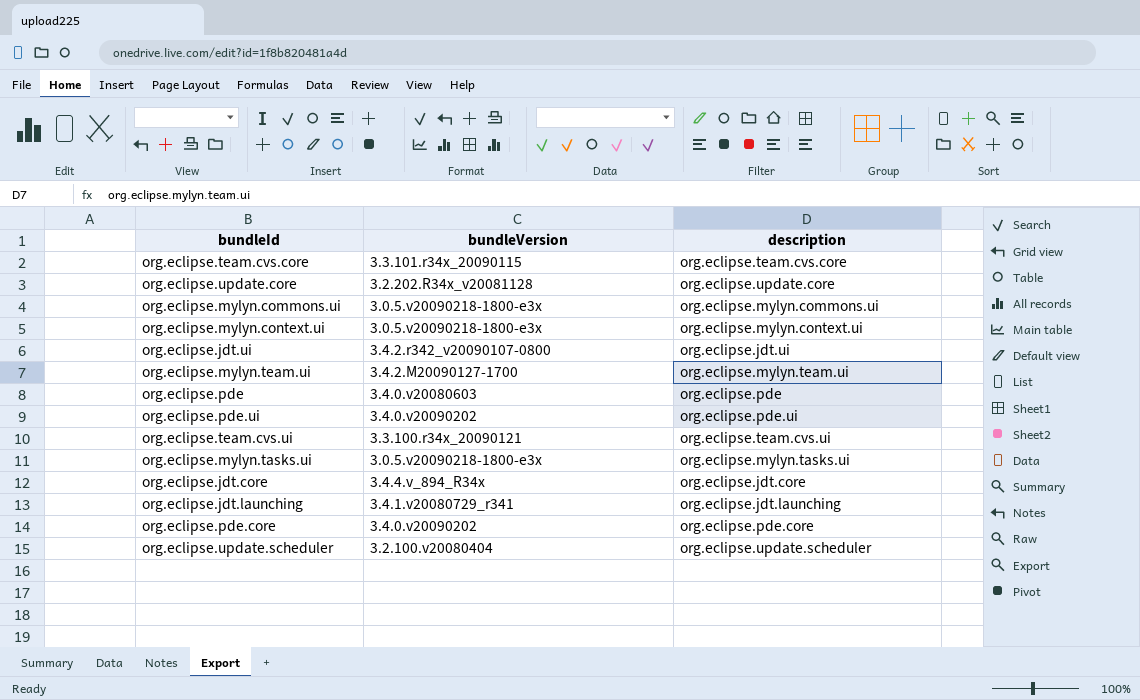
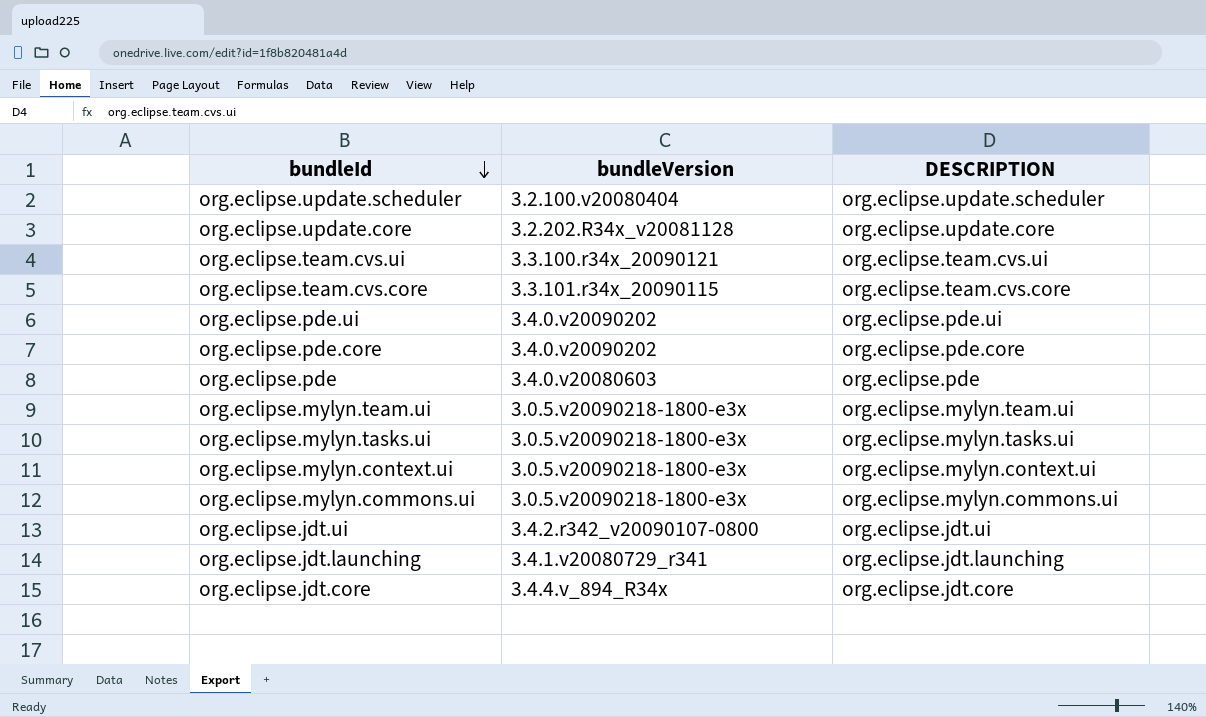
row order: none -> bundleId descending
column name: description -> DESCRIPTION
org.eclipse.mylyn.team.ui | bundleVersion: 3.4.2.M20090127-1700 -> 3.0.5.v20090218-1800-e3x

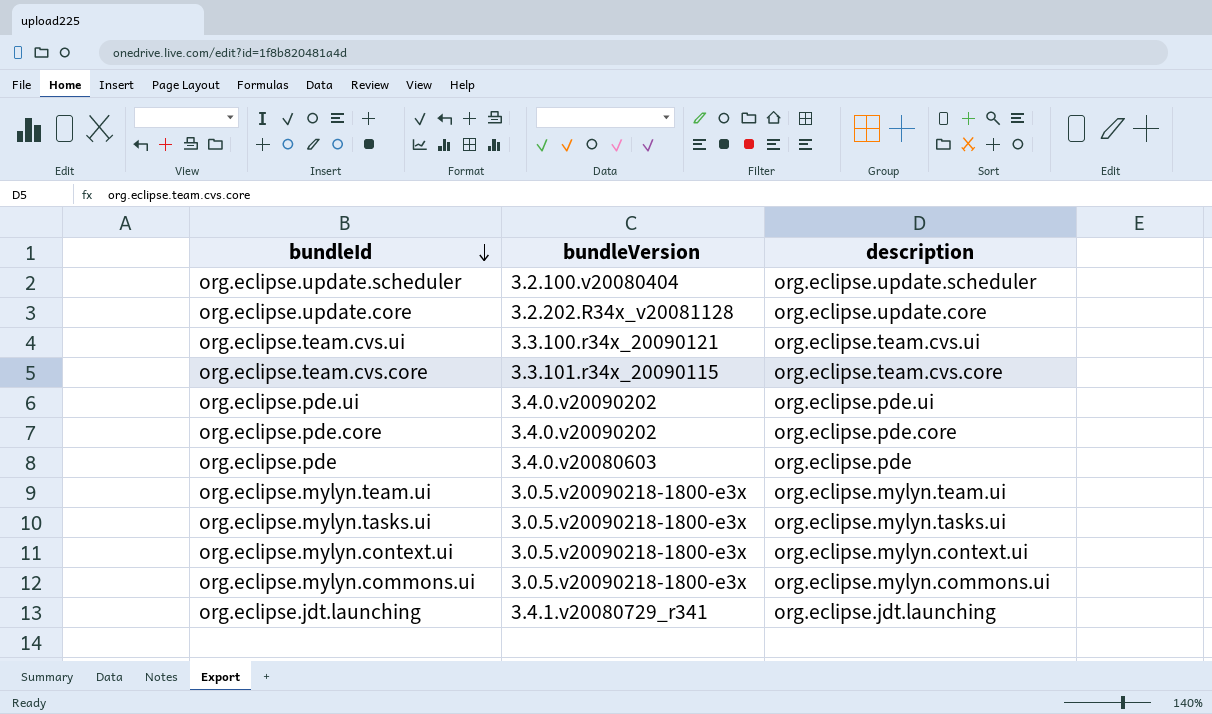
column name: DESCRIPTION -> description
row org.eclipse.jdt.ui: 3.4.2.r342_v20090107-0800 | org.eclipse.jdt.ui -> none
row org.eclipse.jdt.core: 3.4.4.v_894_R34x | org.eclipse.jdt.core -> none

